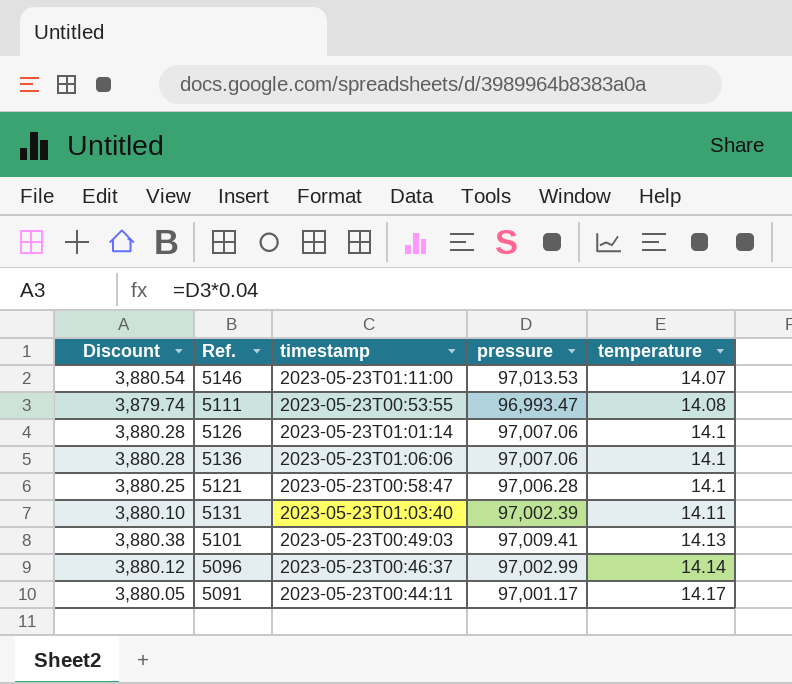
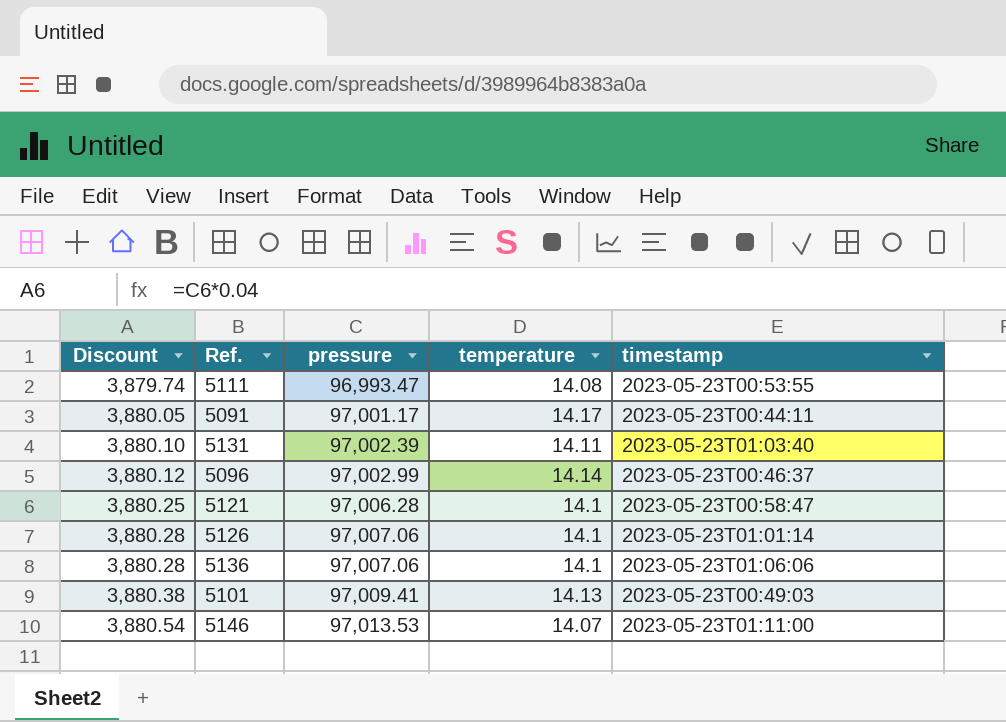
row order: temperature ascending -> Discount ascending
column timestamp | position: 3 -> 5

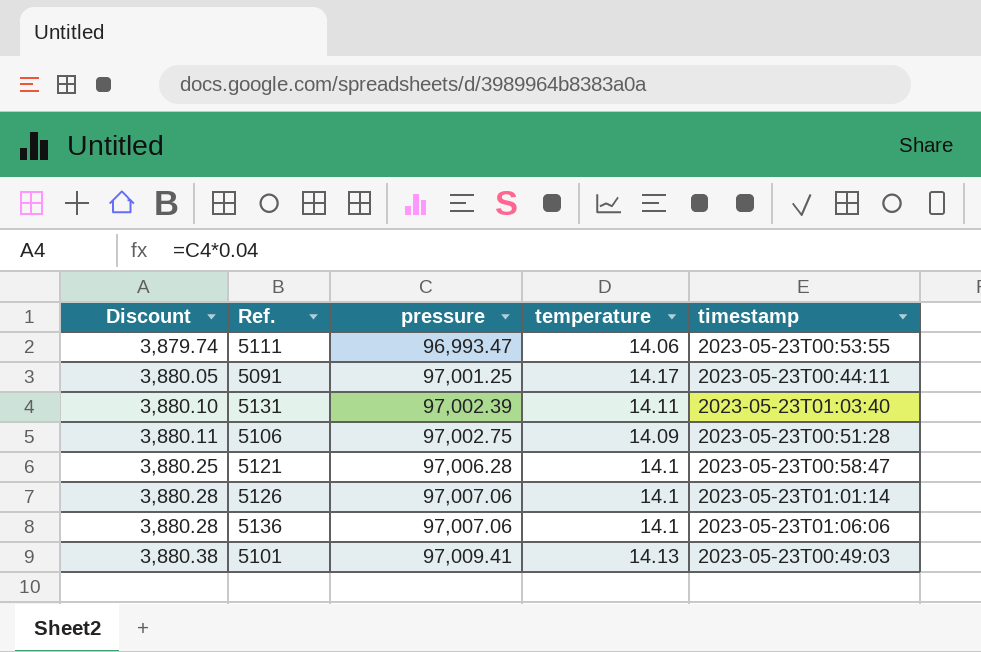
row 5096: 3,880.12 | 97,002.99 | 14.14 | 2023-05-23T00:46:37 -> none
row 5146: 3,880.54 | 97,013.53 | 14.07 | 2023-05-23T01:11:00 -> none
5111 | temperature: 14.08 -> 14.06
5091 | pressure: 97,001.17 -> 97,001.25
row 5106: none -> 3,880.11 | 97,002.75 | 14.09 | 2023-05-23T00:51:28

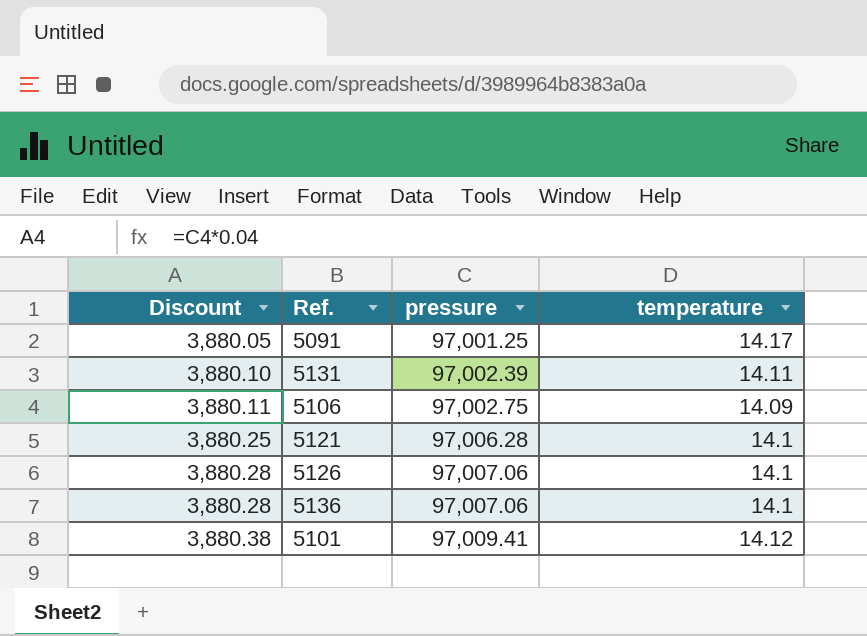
column timestamp | position: 5 -> none
row 5111: 3,879.74 | 96,993.47 | 14.06 | 2023-05-23T00:53:55 -> none
5101 | temperature: 14.13 -> 14.12

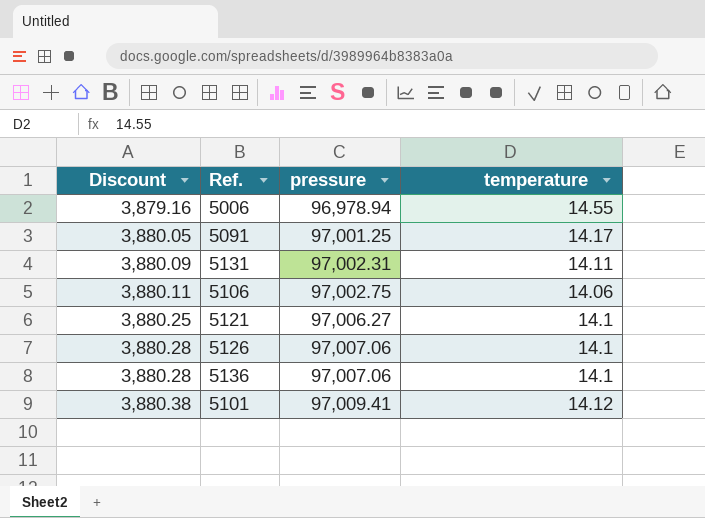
row 5006: none -> 3,879.16 | 96,978.94 | 14.55
5131 | Discount: 3,880.10 -> 3,880.09
5131 | pressure: 97,002.39 -> 97,002.31
5106 | temperature: 14.09 -> 14.06
5121 | pressure: 97,006.28 -> 97,006.27

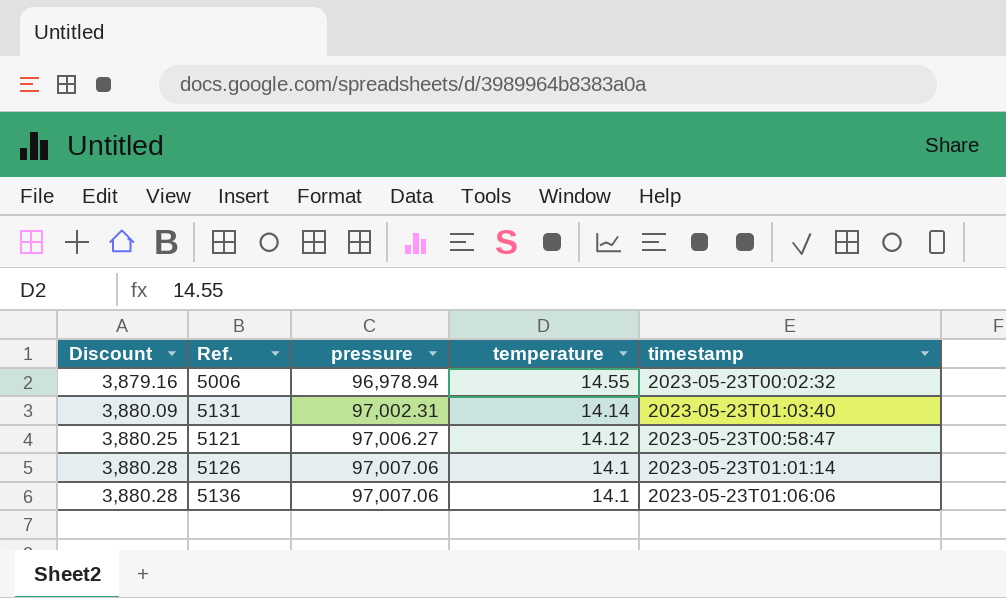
column timestamp | position: none -> 5
row 5091: 3,880.05 | 97,001.25 | 14.17 -> none
row 5106: 3,880.11 | 97,002.75 | 14.06 -> none
row 5101: 3,880.38 | 97,009.41 | 14.12 -> none
5131 | temperature: 14.11 -> 14.14
5121 | temperature: 14.1 -> 14.12

